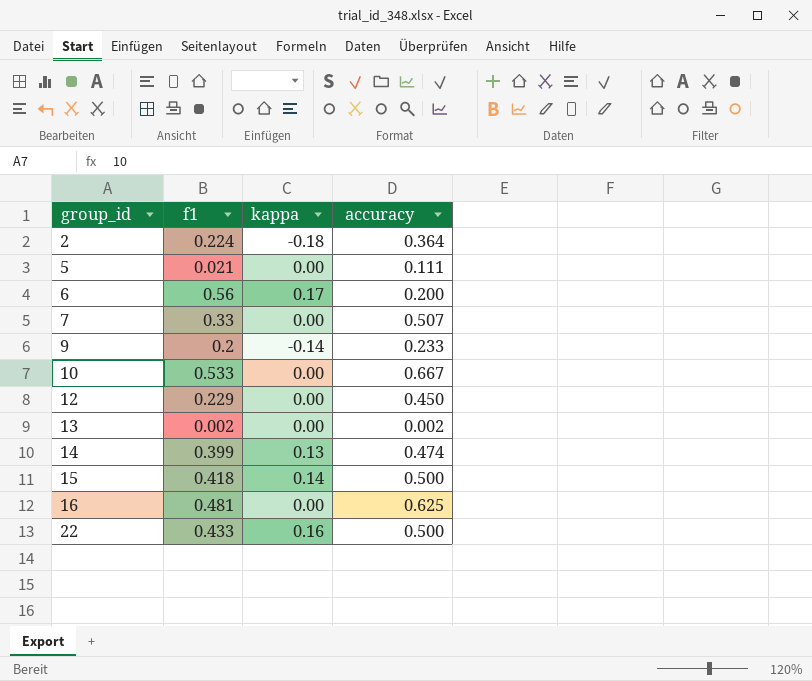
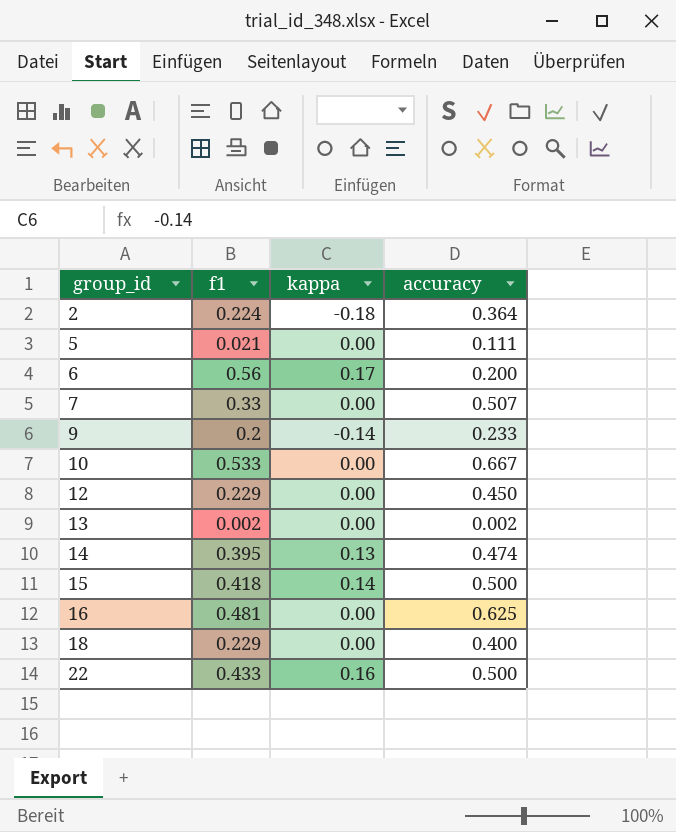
14 | f1: 0.399 -> 0.395
row 18: none -> 0.229 | 0.00 | 0.400

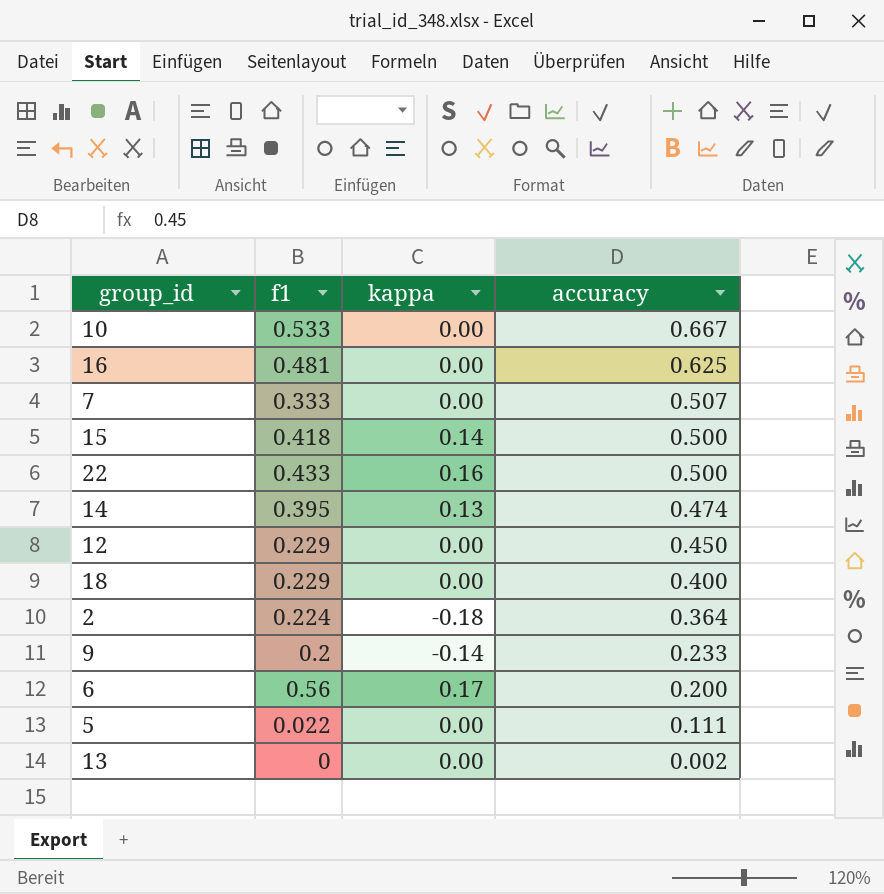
row order: group_id ascending -> accuracy descending
7 | f1: 0.33 -> 0.333
5 | f1: 0.021 -> 0.022
13 | f1: 0.002 -> 0

